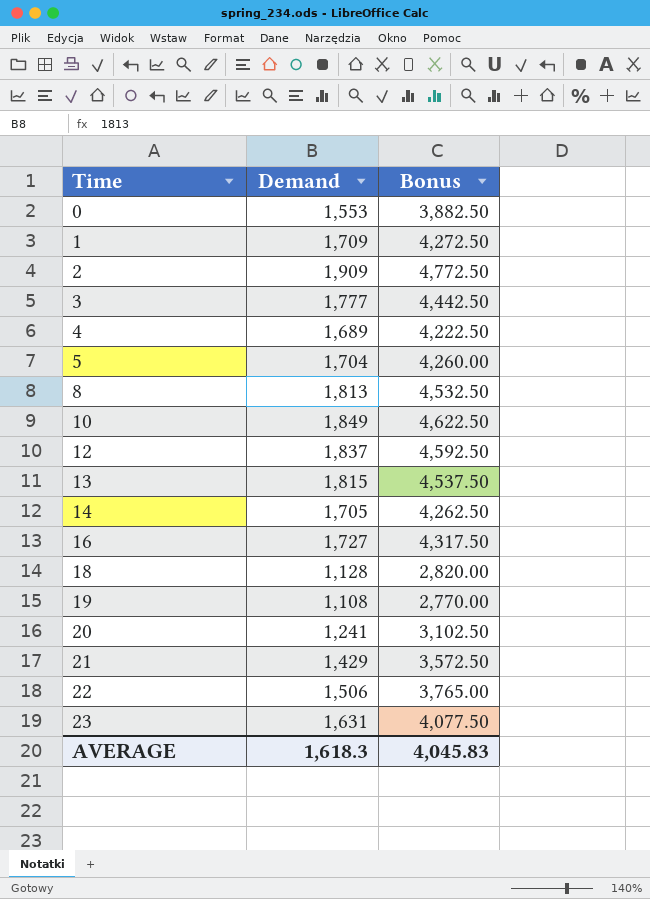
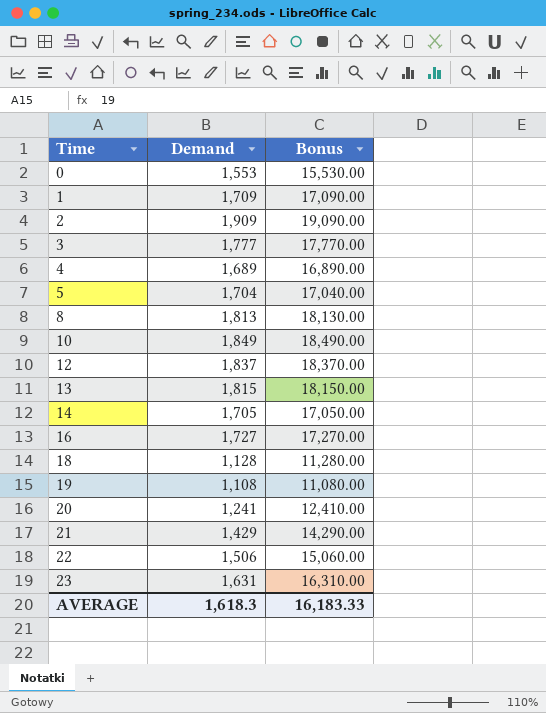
column Bonus | formula: [Demand] * 2.5 -> [Demand] * 10
AVERAGE | Bonus: 4,045.83 -> 16,183.33

